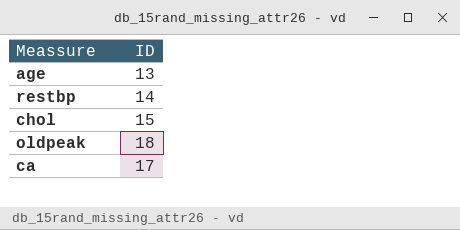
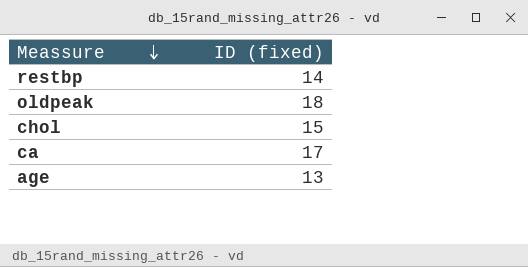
row order: none -> Meassure descending
column name: ID -> ID (fixed)

